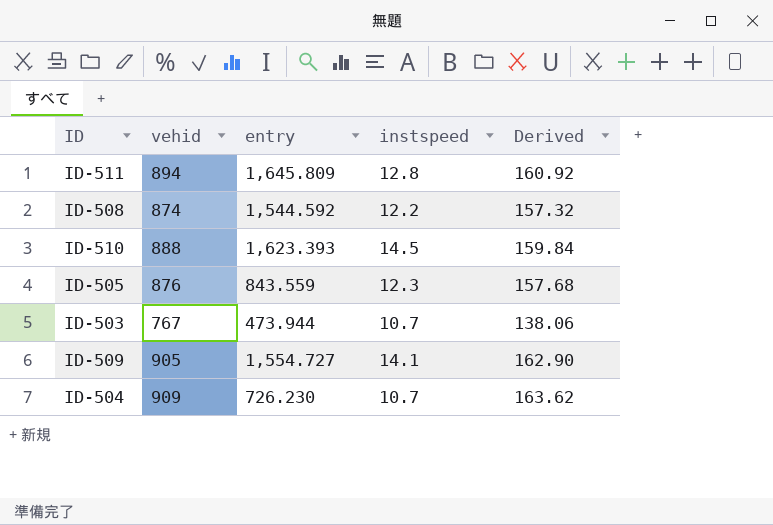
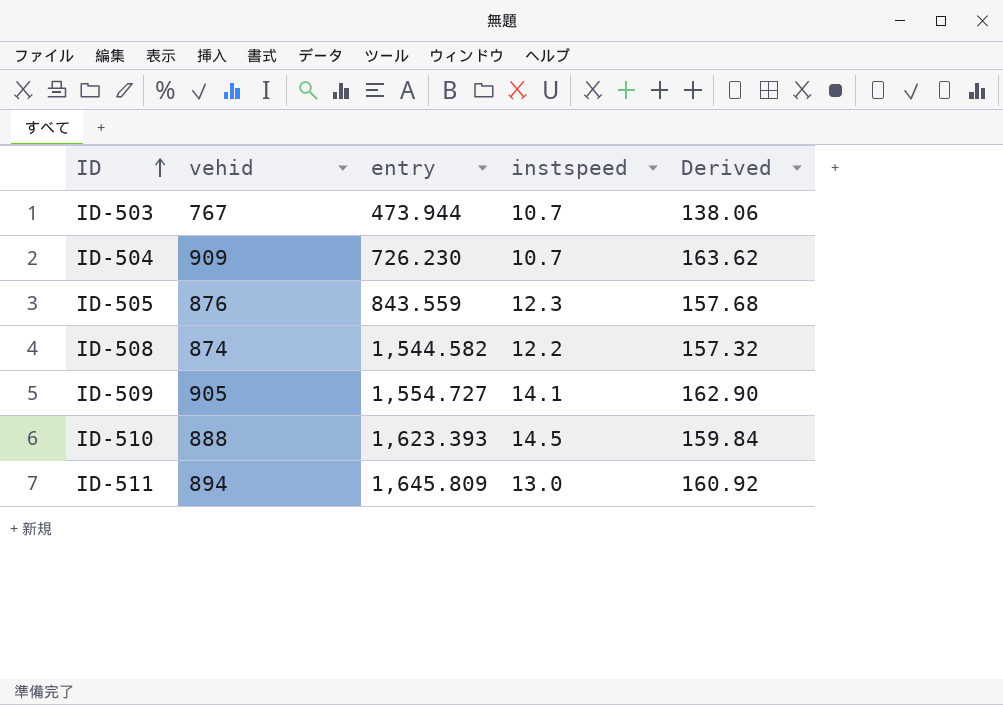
row order: none -> ID ascending
ID-508 | entry: 1,544.592 -> 1,544.582
ID-511 | instspeed: 12.8 -> 13.0

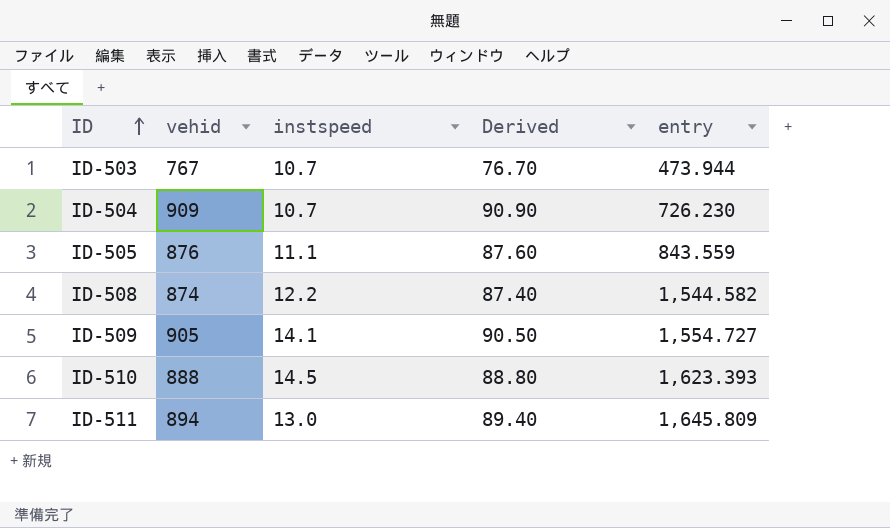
column Derived | formula: [vehid] * 0.18 -> [vehid] * 0.1
column entry | position: 3 -> 5
ID-505 | instspeed: 12.3 -> 11.1

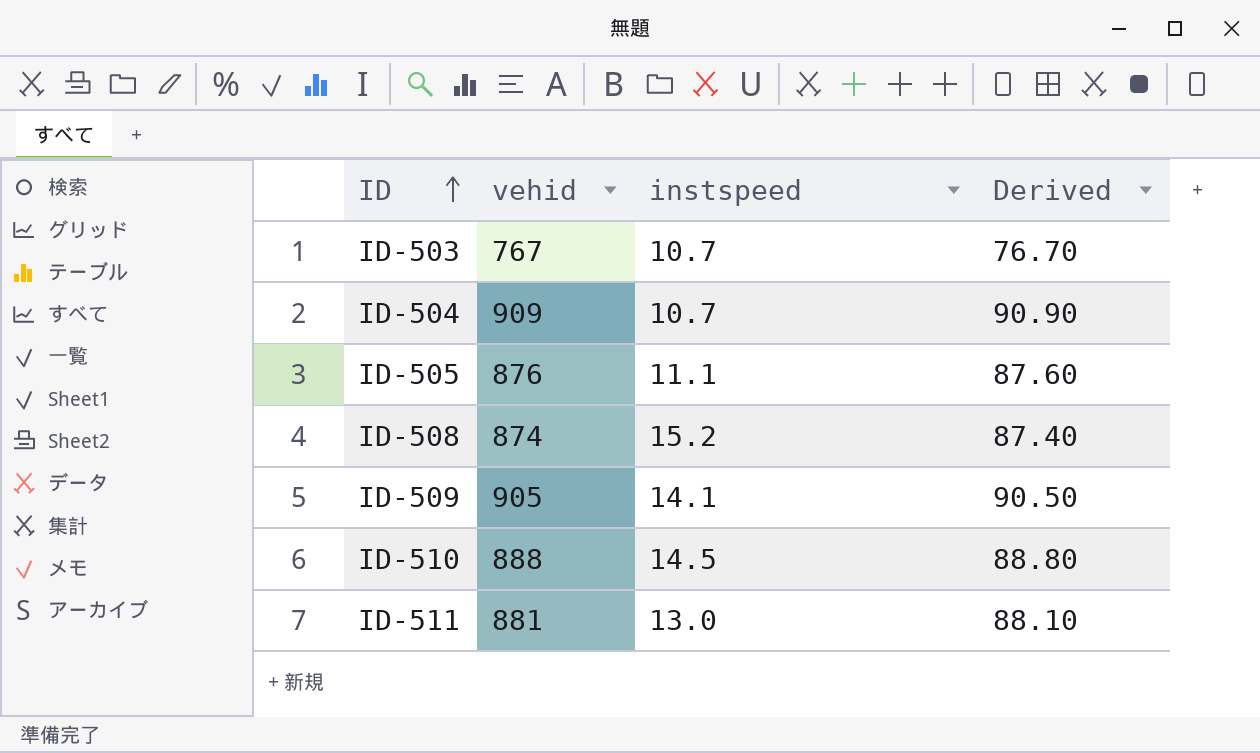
column entry | position: 5 -> none
ID-508 | instspeed: 12.2 -> 15.2
ID-511 | vehid: 894 -> 881
ID-511 | Derived: 89.40 -> 88.10

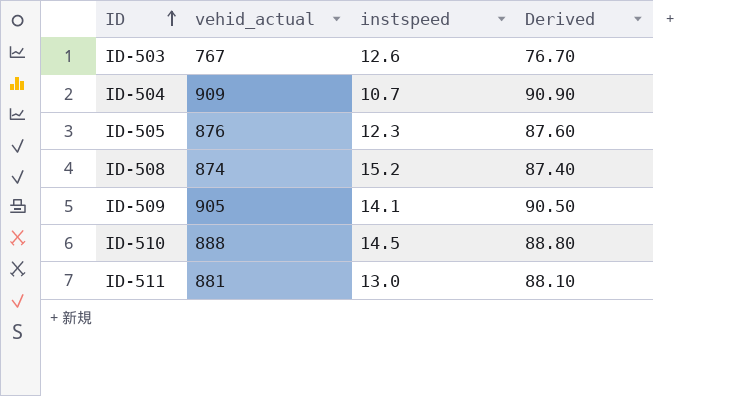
column name: vehid -> vehid_actual
ID-503 | instspeed: 10.7 -> 12.6
ID-505 | instspeed: 11.1 -> 12.3

